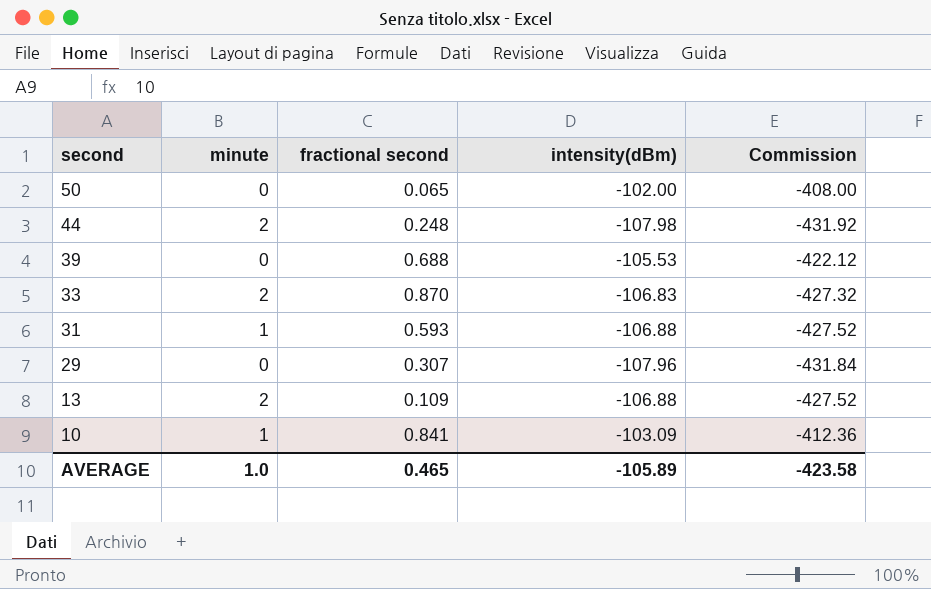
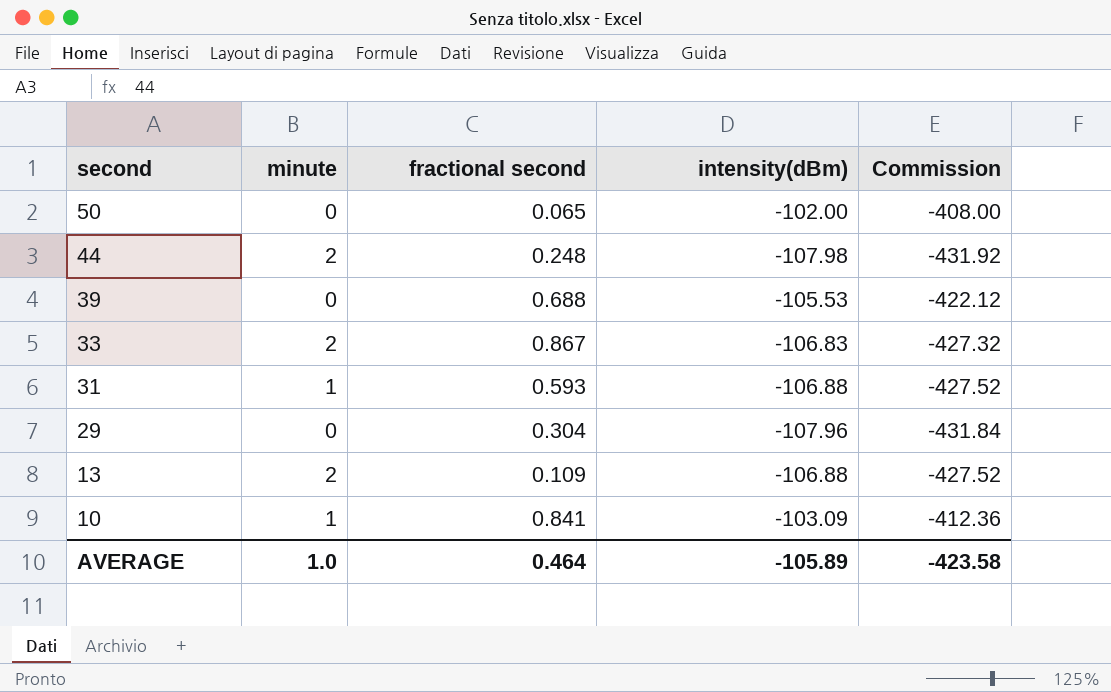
33 | fractional second: 0.870 -> 0.867
29 | fractional second: 0.307 -> 0.304
AVERAGE | fractional second: 0.465 -> 0.464

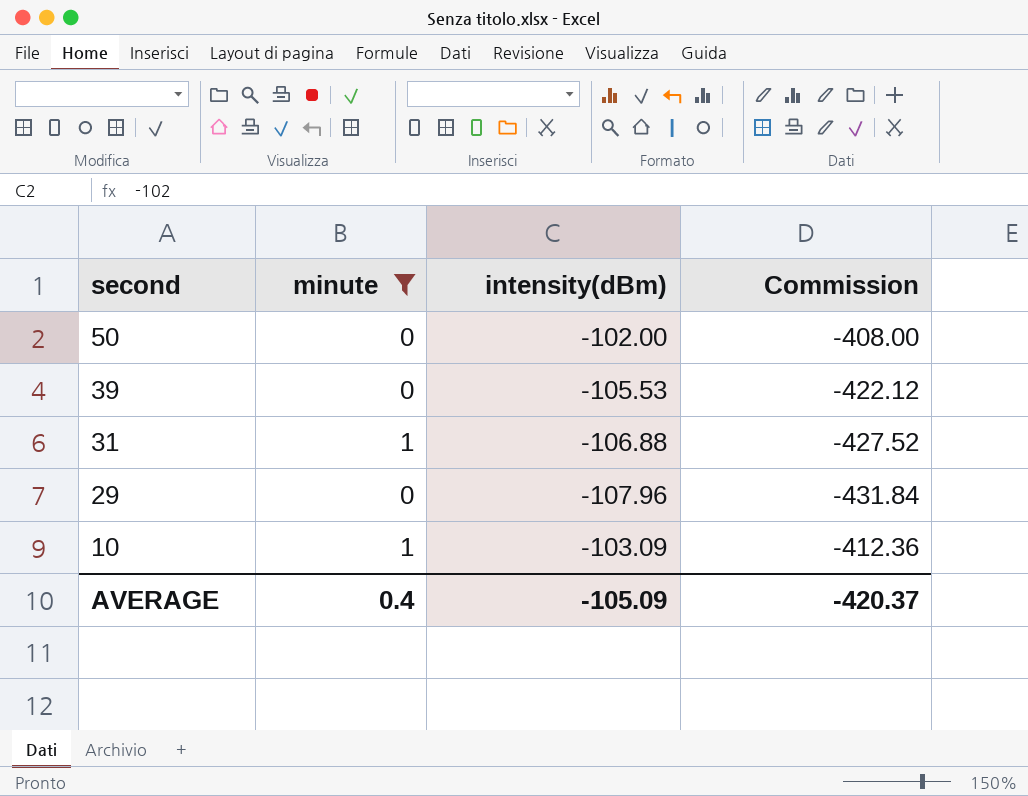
filter: none -> minute != 2
column fractional second | position: 3 -> none
AVERAGE | minute: 1.0 -> 0.4
AVERAGE | intensity(dBm): -105.89 -> -105.09
AVERAGE | Commission: -423.58 -> -420.37

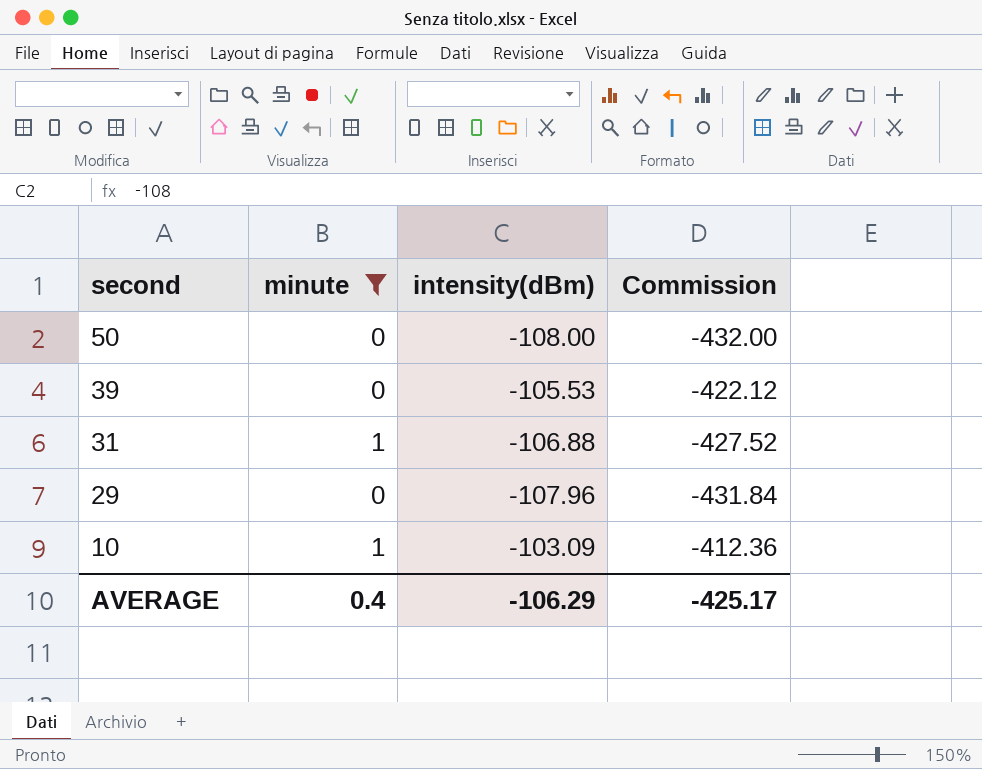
50 | intensity(dBm): -102.00 -> -108.00
50 | Commission: -408.00 -> -432.00
AVERAGE | intensity(dBm): -105.09 -> -106.29
AVERAGE | Commission: -420.37 -> -425.17

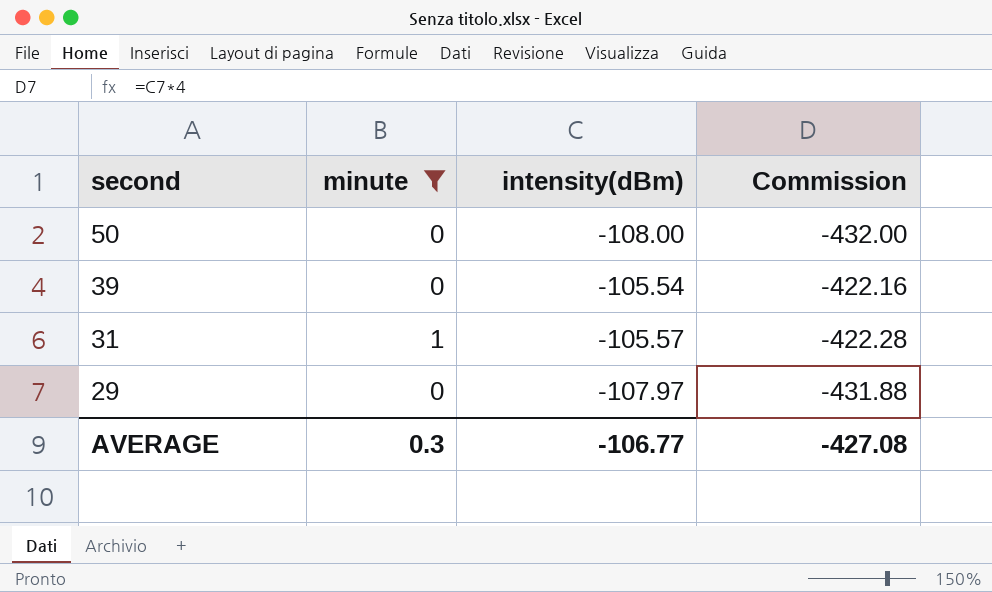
row 10: 1 | -103.09 | -412.36 -> none
39 | intensity(dBm): -105.53 -> -105.54
39 | Commission: -422.12 -> -422.16
31 | intensity(dBm): -106.88 -> -105.57
31 | Commission: -427.52 -> -422.28
29 | intensity(dBm): -107.96 -> -107.97
29 | Commission: -431.84 -> -431.88
AVERAGE | minute: 0.4 -> 0.3
AVERAGE | intensity(dBm): -106.29 -> -106.77
AVERAGE | Commission: -425.17 -> -427.08

